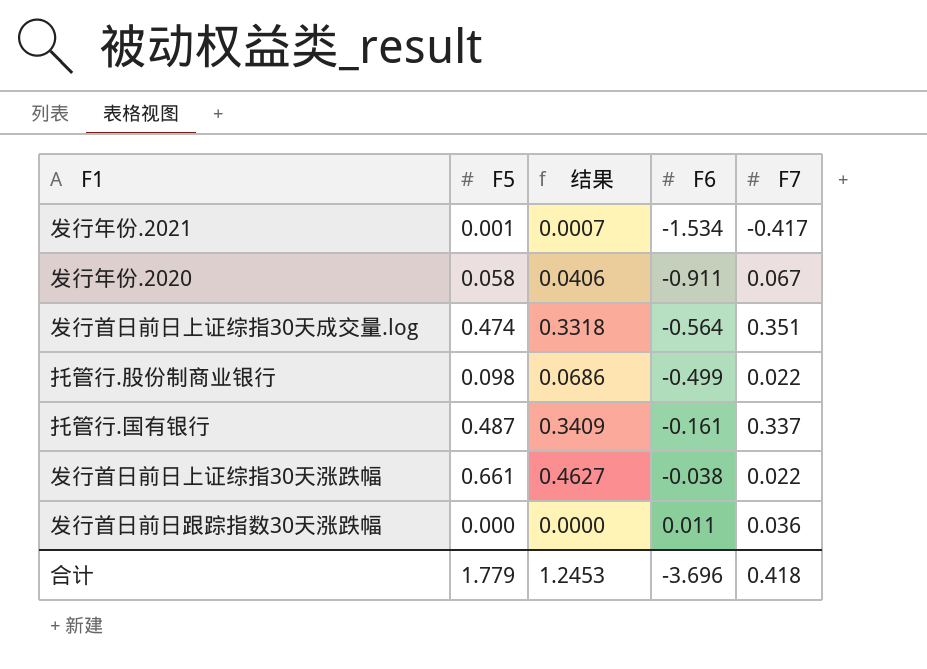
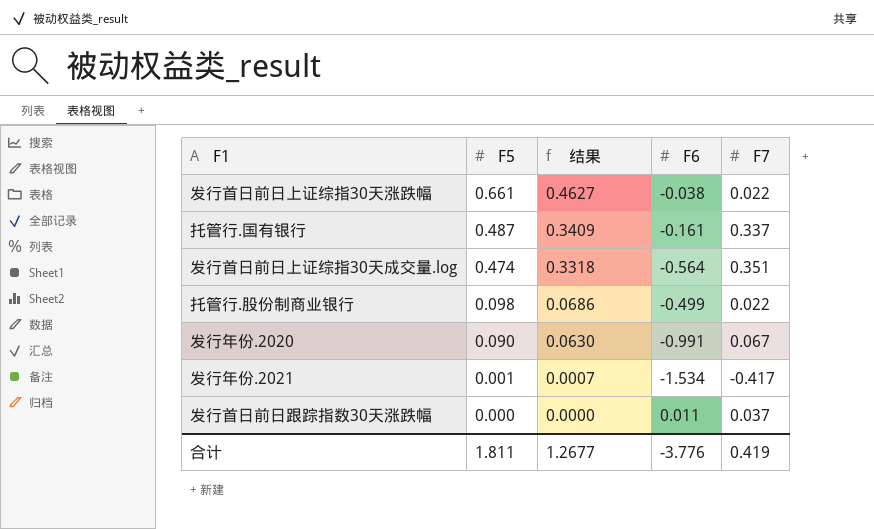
row order: F6 ascending -> F5 descending
发行年份.2020 | F5: 0.058 -> 0.090
发行年份.2020 | 结果: 0.0406 -> 0.0630
发行年份.2020 | F6: -0.911 -> -0.991
发行首日前日跟踪指数30天涨跌幅 | F7: 0.036 -> 0.037
合计 | F5: 1.779 -> 1.811
合计 | 结果: 1.2453 -> 1.2677
合计 | F6: -3.696 -> -3.776
合计 | F7: 0.418 -> 0.419

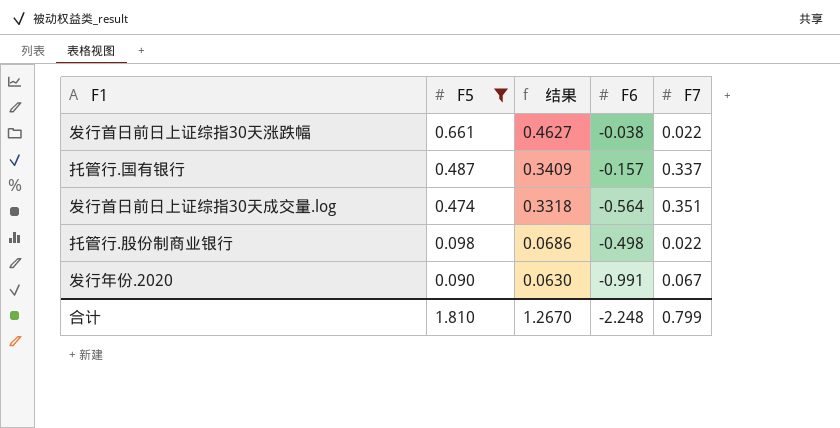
filter: none -> F5 >= 0.090
托管行.国有银行 | F6: -0.161 -> -0.157
托管行.股份制商业银行 | F6: -0.499 -> -0.498
合计 | F5: 1.811 -> 1.810
合计 | 结果: 1.2677 -> 1.2670
合计 | F6: -3.776 -> -2.248
合计 | F7: 0.419 -> 0.799

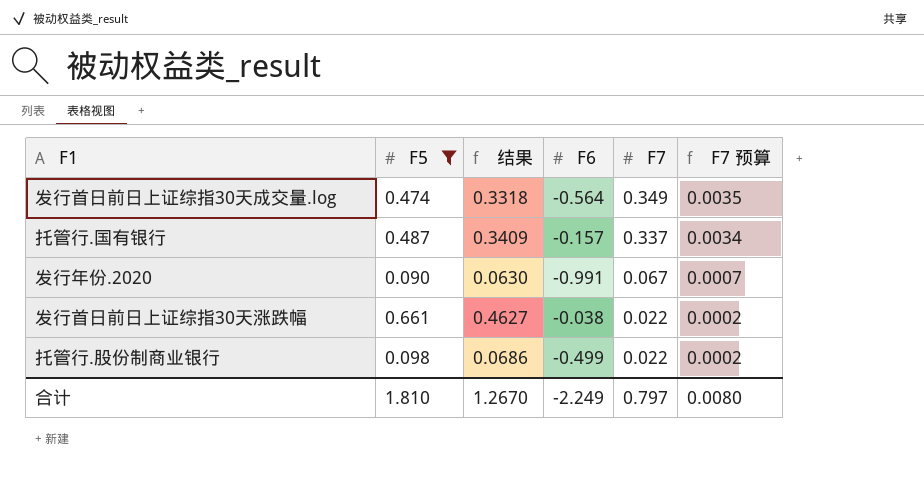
row order: F5 descending -> F7 descending
column F7 预算 | formula: none -> [F7] * 0.01
发行首日前日上证综指30天成交量.log | F7: 0.351 -> 0.349
托管行.股份制商业银行 | F6: -0.498 -> -0.499
合计 | F6: -2.248 -> -2.249
合计 | F7: 0.799 -> 0.797

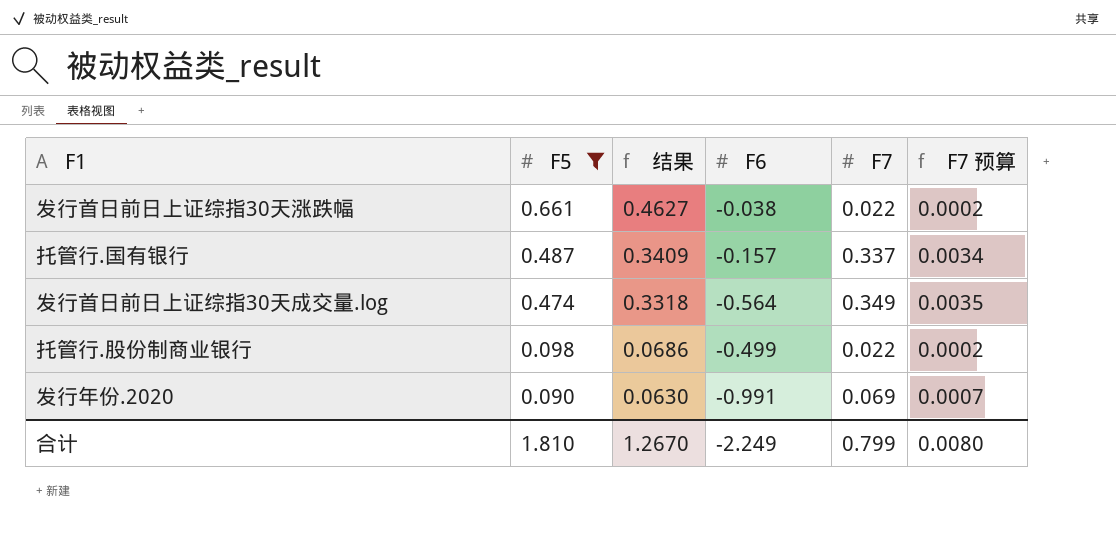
row order: F7 descending -> F5 descending
发行年份.2020 | F7: 0.067 -> 0.069
合计 | F7: 0.797 -> 0.799

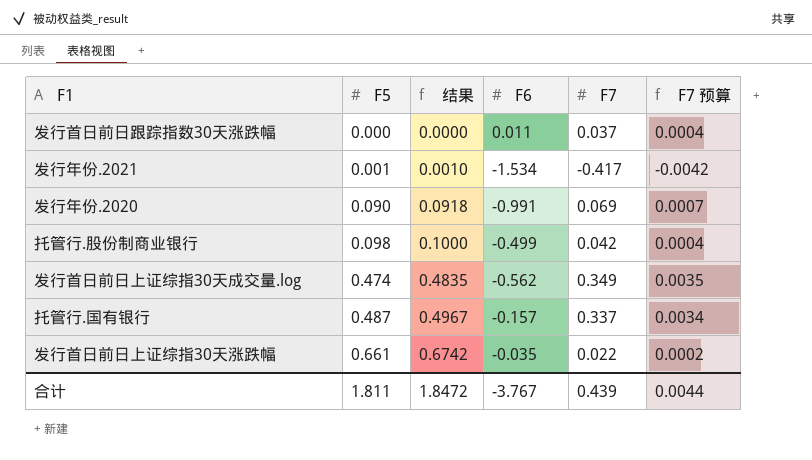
filter: F5 >= 0.090 -> none
row order: F5 descending -> F5 ascending
column 结果 | formula: [F5] * 0.7 -> [F5] * 1.02
托管行.股份制商业银行 | F7: 0.022 -> 0.042
托管行.股份制商业银行 | F7 预算: 0.0002 -> 0.0004
发行首日前日上证综指30天成交量.log | F6: -0.564 -> -0.562
发行首日前日上证综指30天涨跌幅 | F6: -0.038 -> -0.035
合计 | F5: 1.810 -> 1.811
合计 | 结果: 1.2670 -> 1.8472
合计 | F6: -2.249 -> -3.767
合计 | F7: 0.799 -> 0.439
合计 | F7 预算: 0.0080 -> 0.0044

